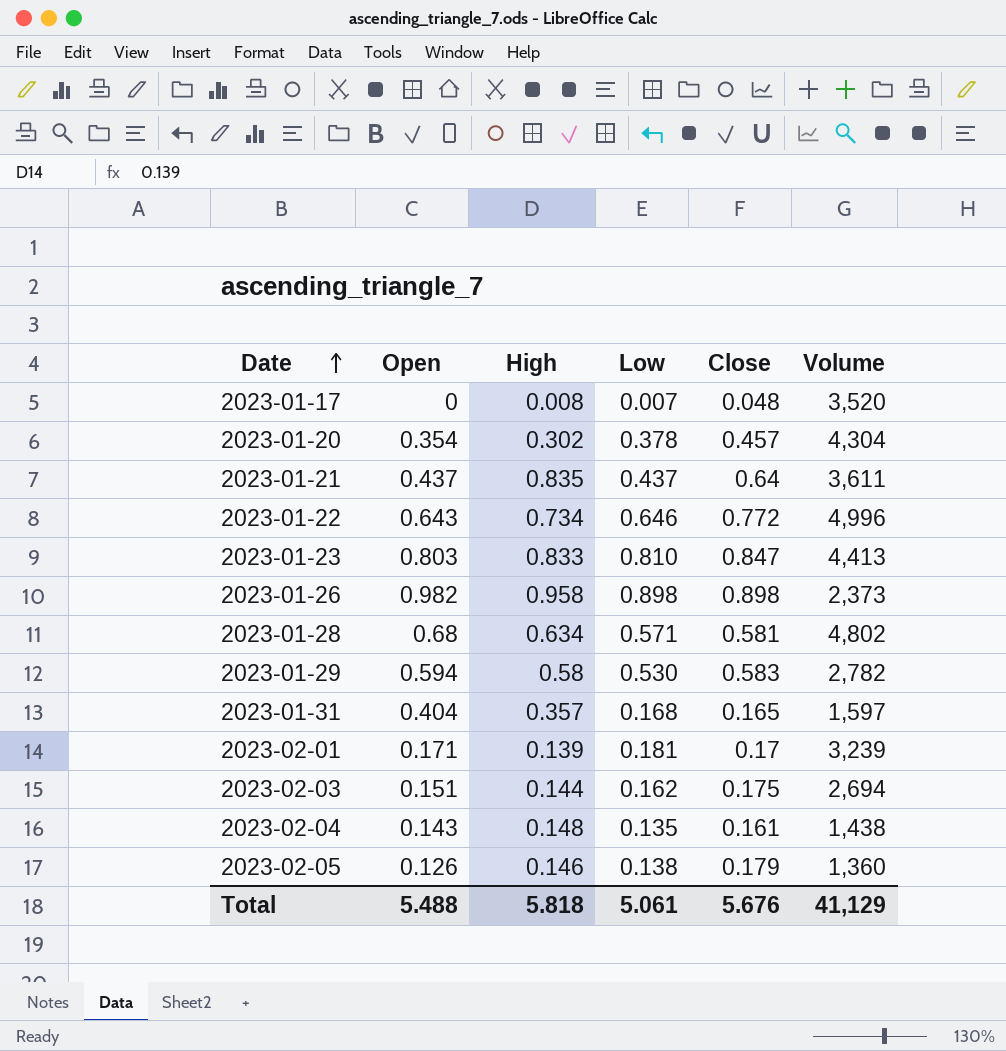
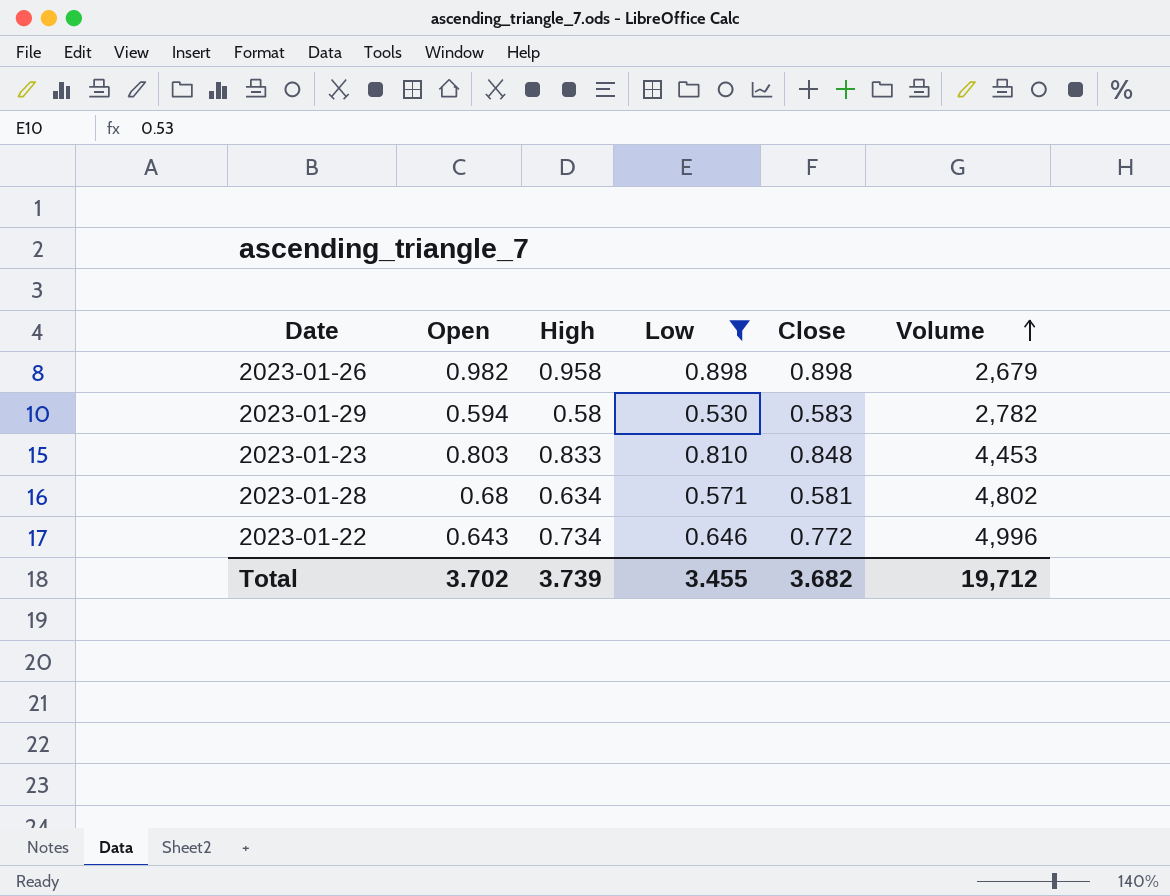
filter: none -> Low >= 0.530
row order: Date ascending -> Volume ascending
2023-01-26 | Volume: 2,373 -> 2,679
2023-01-23 | Close: 0.847 -> 0.848
2023-01-23 | Volume: 4,413 -> 4,453
Total | Open: 5.488 -> 3.702
Total | High: 5.818 -> 3.739
Total | Low: 5.061 -> 3.455
Total | Close: 5.676 -> 3.682
Total | Volume: 41,129 -> 19,712

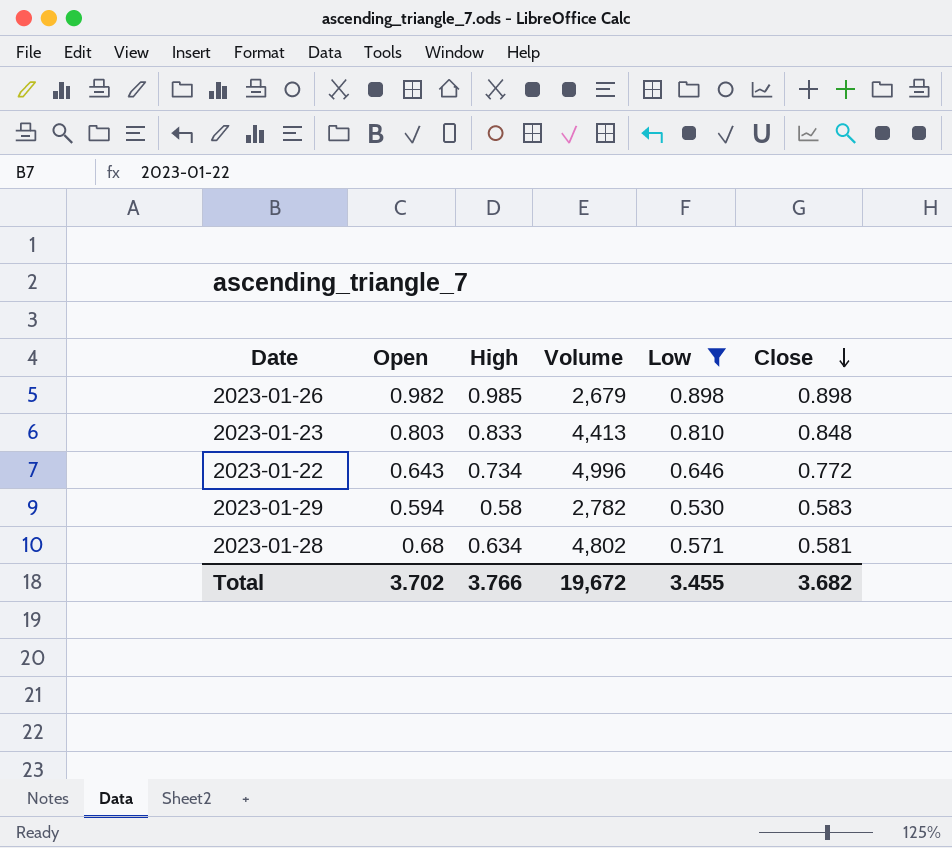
row order: Volume ascending -> Close descending
column Volume | position: 6 -> 4
2023-01-26 | High: 0.958 -> 0.985
2023-01-23 | Volume: 4,453 -> 4,413
Total | High: 3.739 -> 3.766
Total | Volume: 19,712 -> 19,672

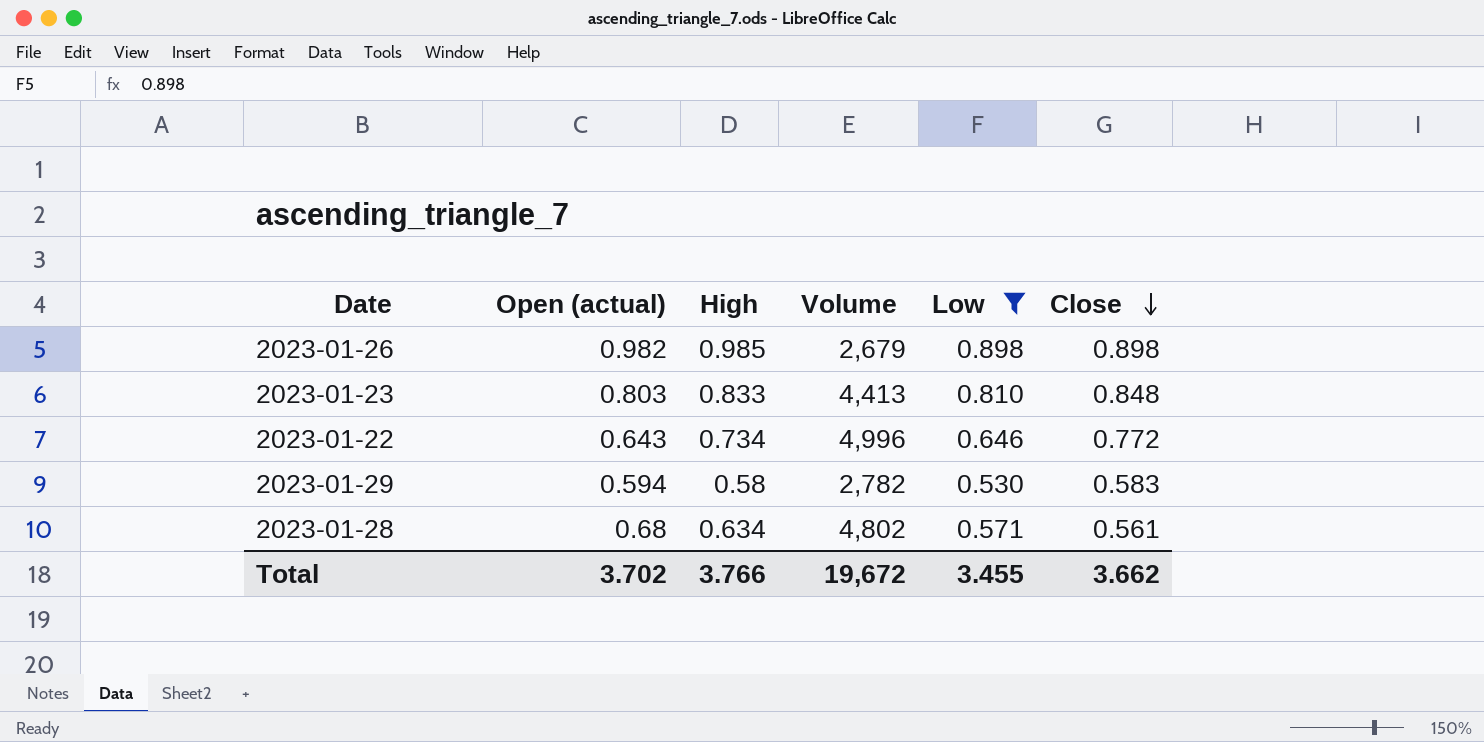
column name: Open -> Open (actual)
2023-01-28 | Close: 0.581 -> 0.561
Total | Close: 3.682 -> 3.662

